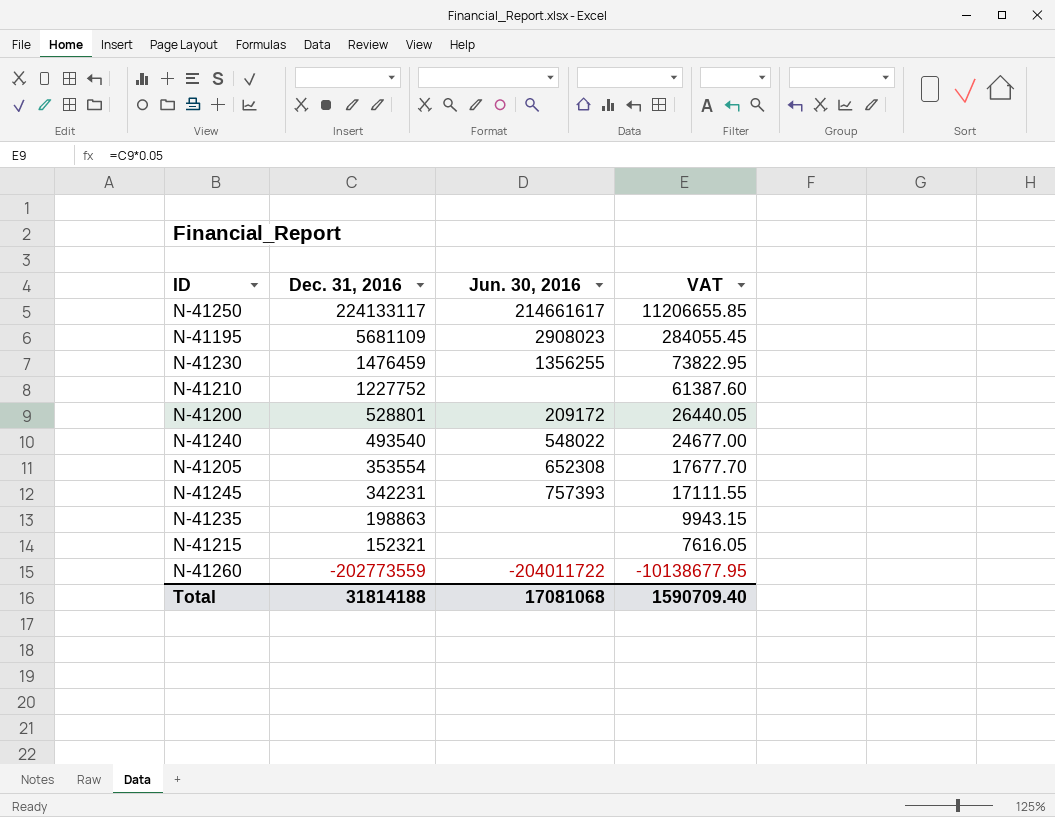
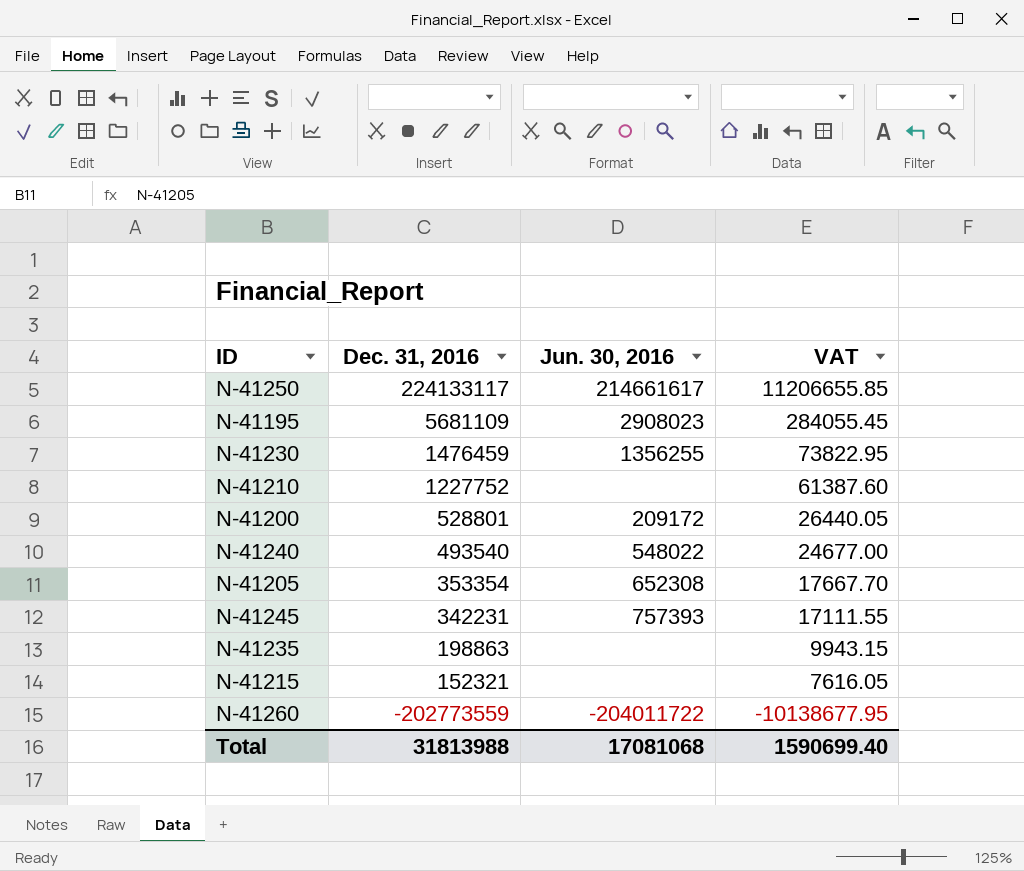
N-41205 | Dec. 31, 2016: 353554 -> 353354
N-41205 | VAT: 17677.70 -> 17667.70
Total | Dec. 31, 2016: 31814188 -> 31813988
Total | VAT: 1590709.40 -> 1590699.40

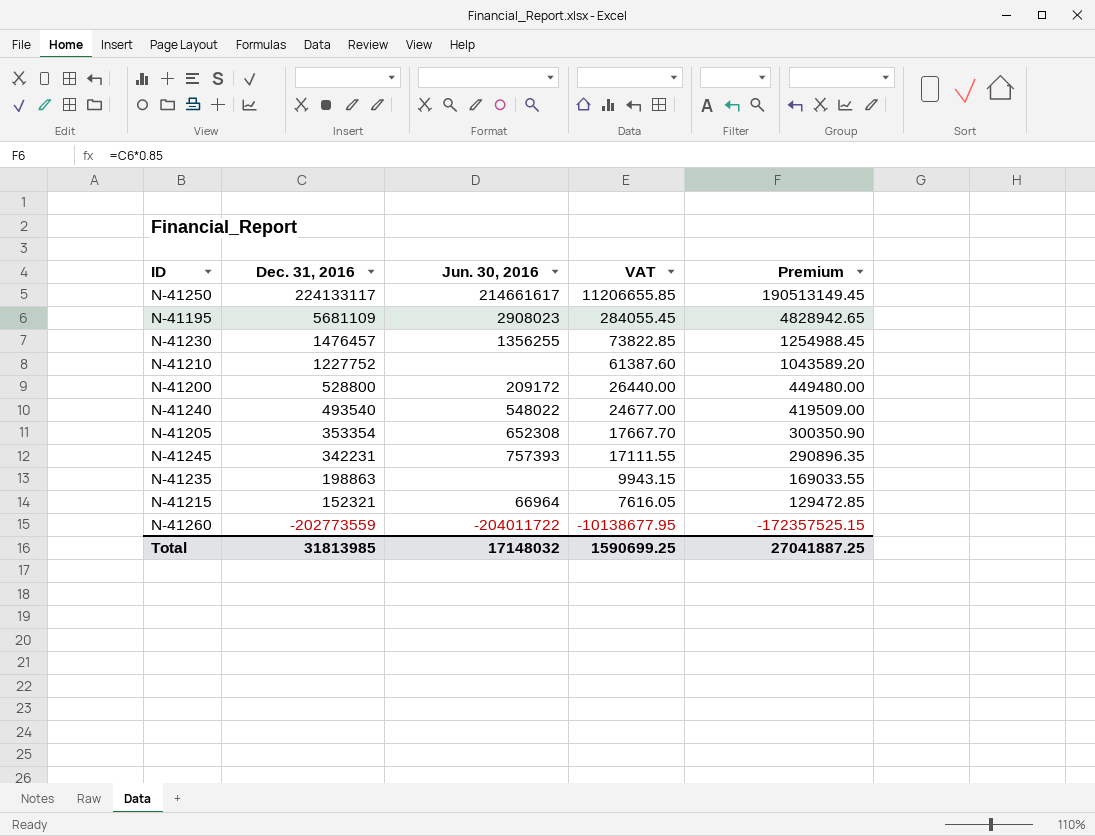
column Premium | formula: none -> [Dec. 31, 2016] * 0.85
N-41230 | Dec. 31, 2016: 1476459 -> 1476457
N-41230 | VAT: 73822.95 -> 73822.85
N-41200 | Dec. 31, 2016: 528801 -> 528800
N-41200 | VAT: 26440.05 -> 26440.00
N-41215 | Jun. 30, 2016: none -> 66964
Total | Dec. 31, 2016: 31813988 -> 31813985
Total | Jun. 30, 2016: 17081068 -> 17148032
Total | VAT: 1590699.40 -> 1590699.25

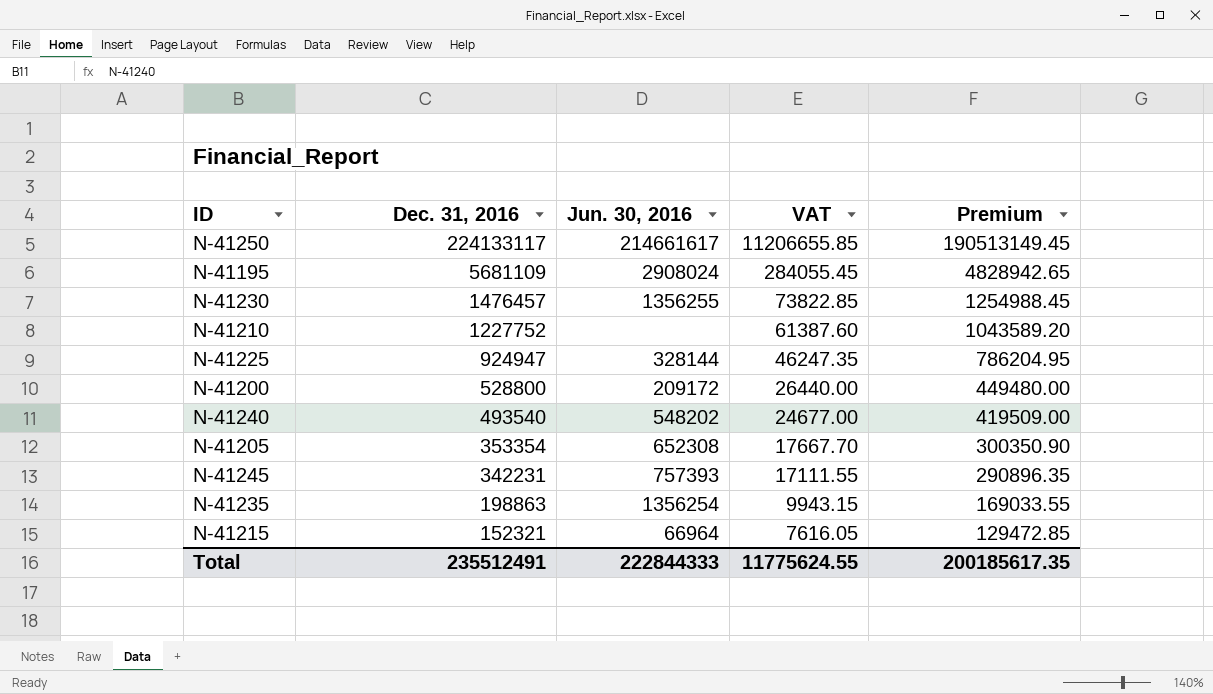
row N-41260: -202773559 | -204011722 | -10138677.95 | -172357525.15 -> none
N-41195 | Jun. 30, 2016: 2908023 -> 2908024
row N-41225: none -> 924947 | 328144 | 46247.35 | 786204.95
N-41240 | Jun. 30, 2016: 548022 -> 548202
N-41235 | Jun. 30, 2016: none -> 1356254
Total | Dec. 31, 2016: 31813985 -> 235512491
Total | Jun. 30, 2016: 17148032 -> 222844333
Total | VAT: 1590699.25 -> 11775624.55
Total | Premium: 27041887.25 -> 200185617.35

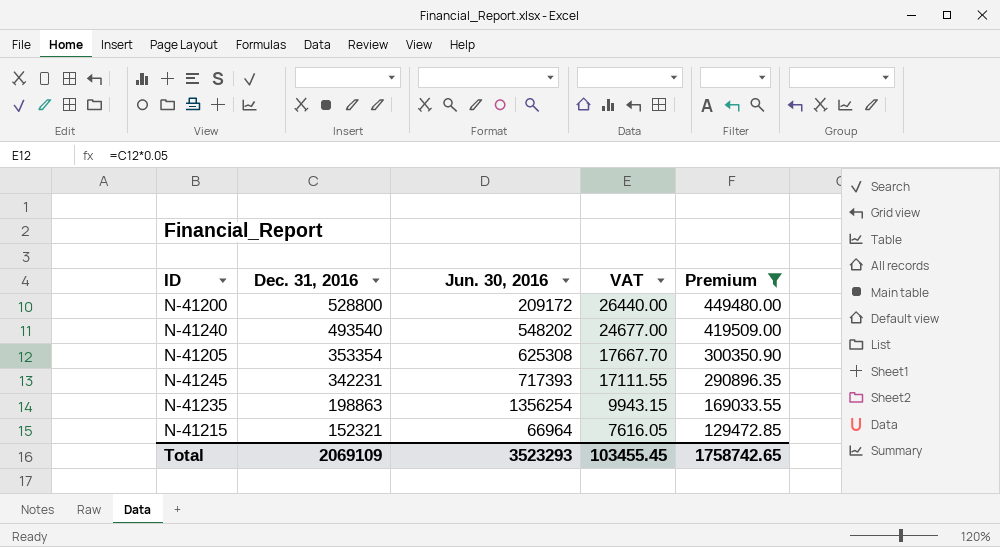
filter: none -> Premium <= 449480.00
N-41205 | Jun. 30, 2016: 652308 -> 625308
N-41245 | Jun. 30, 2016: 757393 -> 717393
Total | Dec. 31, 2016: 235512491 -> 2069109
Total | Jun. 30, 2016: 222844333 -> 3523293
Total | VAT: 11775624.55 -> 103455.45
Total | Premium: 200185617.35 -> 1758742.65

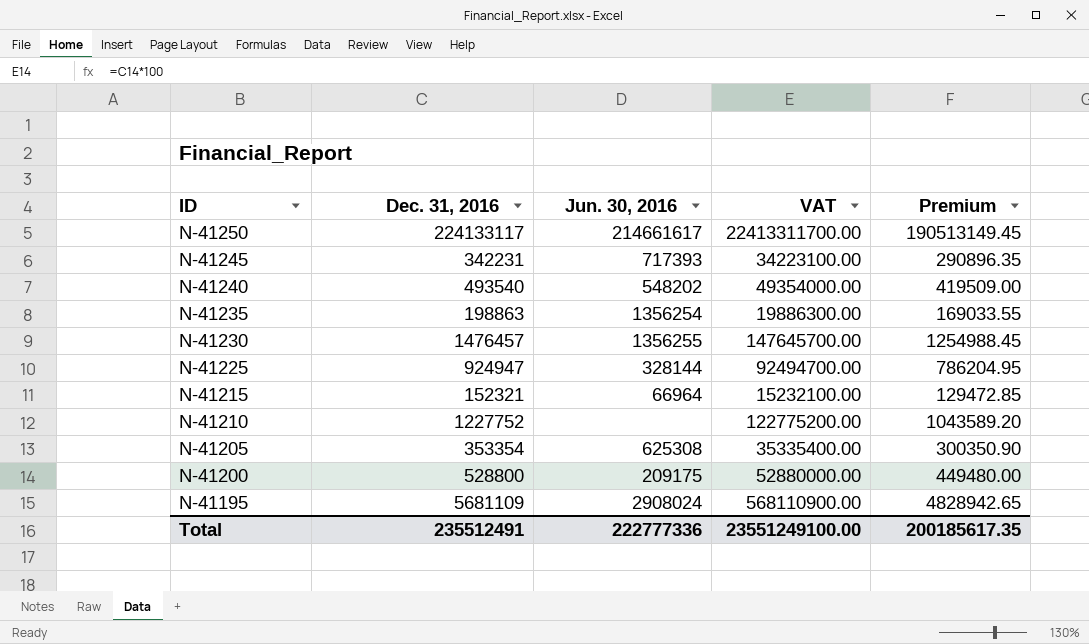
filter: Premium <= 449480.00 -> none
row order: Dec. 31, 2016 descending -> ID descending
column VAT | formula: [Dec. 31, 2016] * 0.05 -> [Dec. 31, 2016] * 100
N-41200 | Jun. 30, 2016: 209172 -> 209175
Total | Dec. 31, 2016: 2069109 -> 235512491
Total | Jun. 30, 2016: 3523293 -> 222777336
Total | VAT: 103455.45 -> 23551249100.00
Total | Premium: 1758742.65 -> 200185617.35

